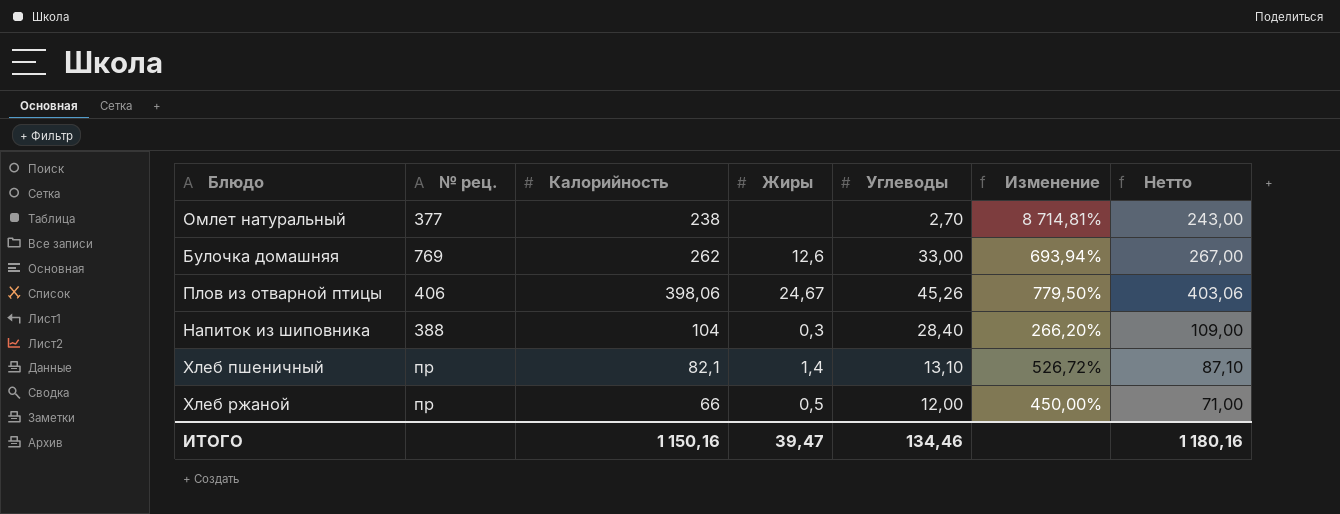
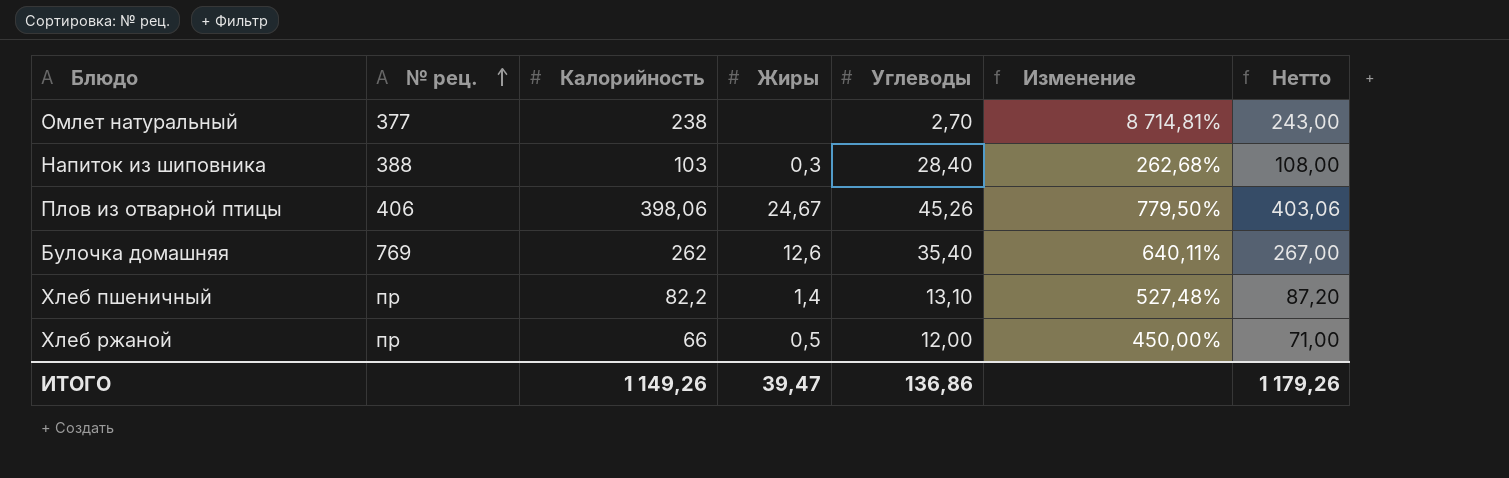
row order: none -> № рец. ascending
Напиток из шиповника | Калорийность: 104 -> 103
Напиток из шиповника | Изменение: 266,20% -> 262,68%
Напиток из шиповника | Нетто: 109,00 -> 108,00
Булочка домашняя | Углеводы: 33,00 -> 35,40
Булочка домашняя | Изменение: 693,94% -> 640,11%
Хлеб пшеничный | Калорийность: 82,1 -> 82,2
Хлеб пшеничный | Изменение: 526,72% -> 527,48%
Хлеб пшеничный | Нетто: 87,10 -> 87,20
ИТОГО | Калорийность: 1 150,16 -> 1 149,26
ИТОГО | Углеводы: 134,46 -> 136,86
ИТОГО | Нетто: 1 180,16 -> 1 179,26

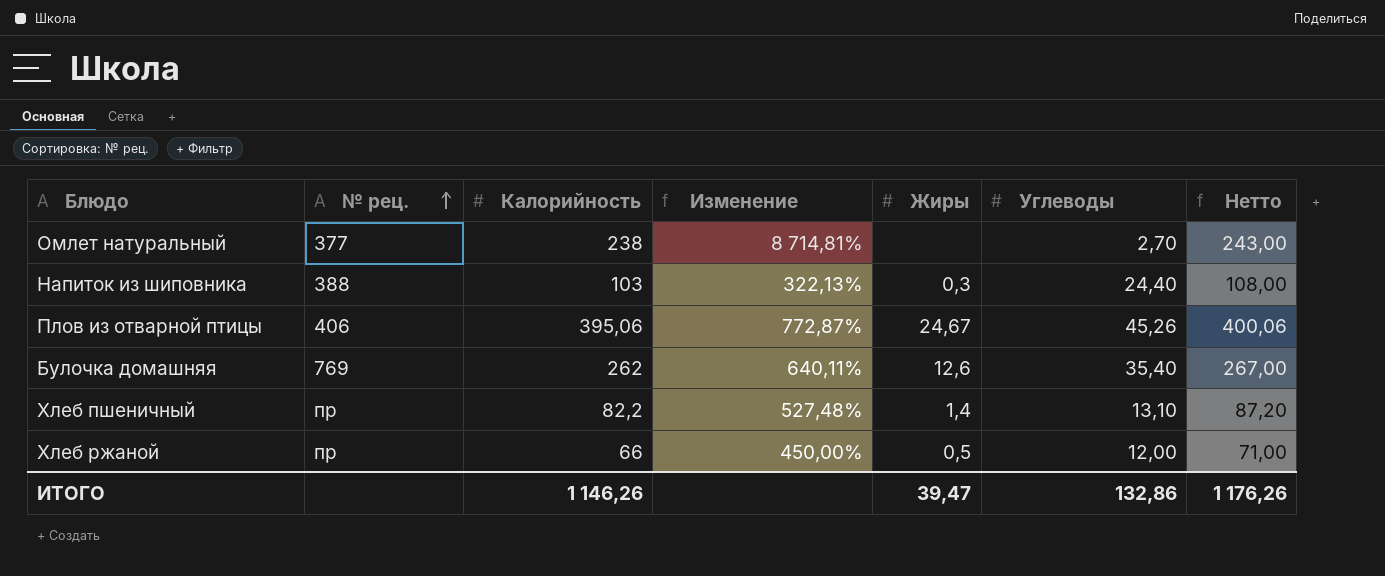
column Изменение | position: 6 -> 4
Напиток из шиповника | Изменение: 262,68% -> 322,13%
Напиток из шиповника | Углеводы: 28,40 -> 24,40
Плов из отварной птицы | Калорийность: 398,06 -> 395,06
Плов из отварной птицы | Изменение: 779,50% -> 772,87%
Плов из отварной птицы | Нетто: 403,06 -> 400,06
ИТОГО | Калорийность: 1 149,26 -> 1 146,26
ИТОГО | Углеводы: 136,86 -> 132,86
ИТОГО | Нетто: 1 179,26 -> 1 176,26

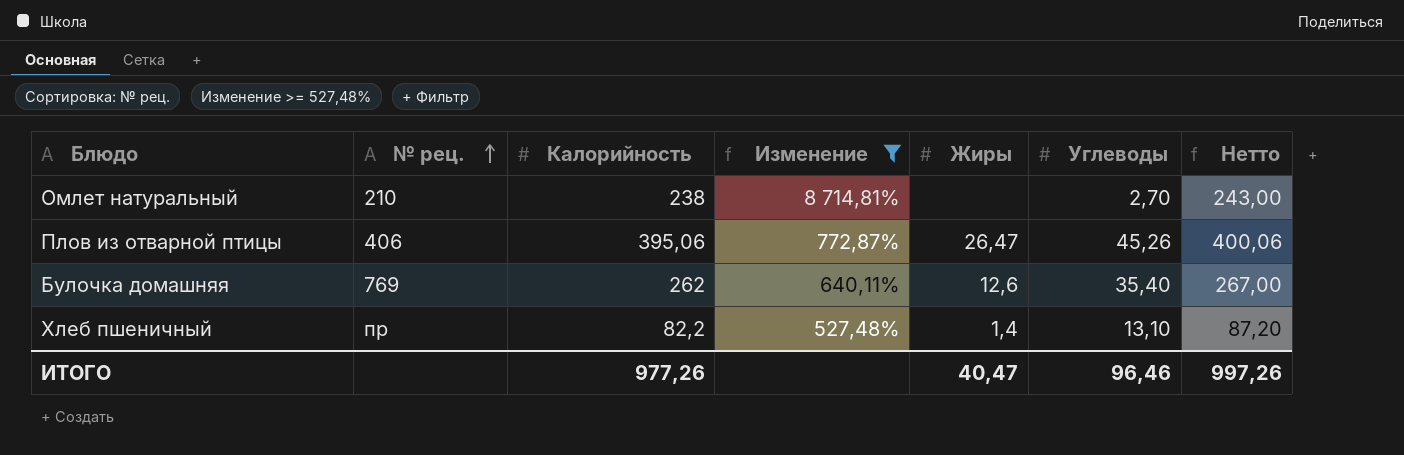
filter: none -> Изменение >= 527,48%
Омлет натуральный | № рец.: 377 -> 210
Плов из отварной птицы | Жиры: 24,67 -> 26,47
ИТОГО | Калорийность: 1 146,26 -> 977,26
ИТОГО | Жиры: 39,47 -> 40,47
ИТОГО | Углеводы: 132,86 -> 96,46
ИТОГО | Нетто: 1 176,26 -> 997,26

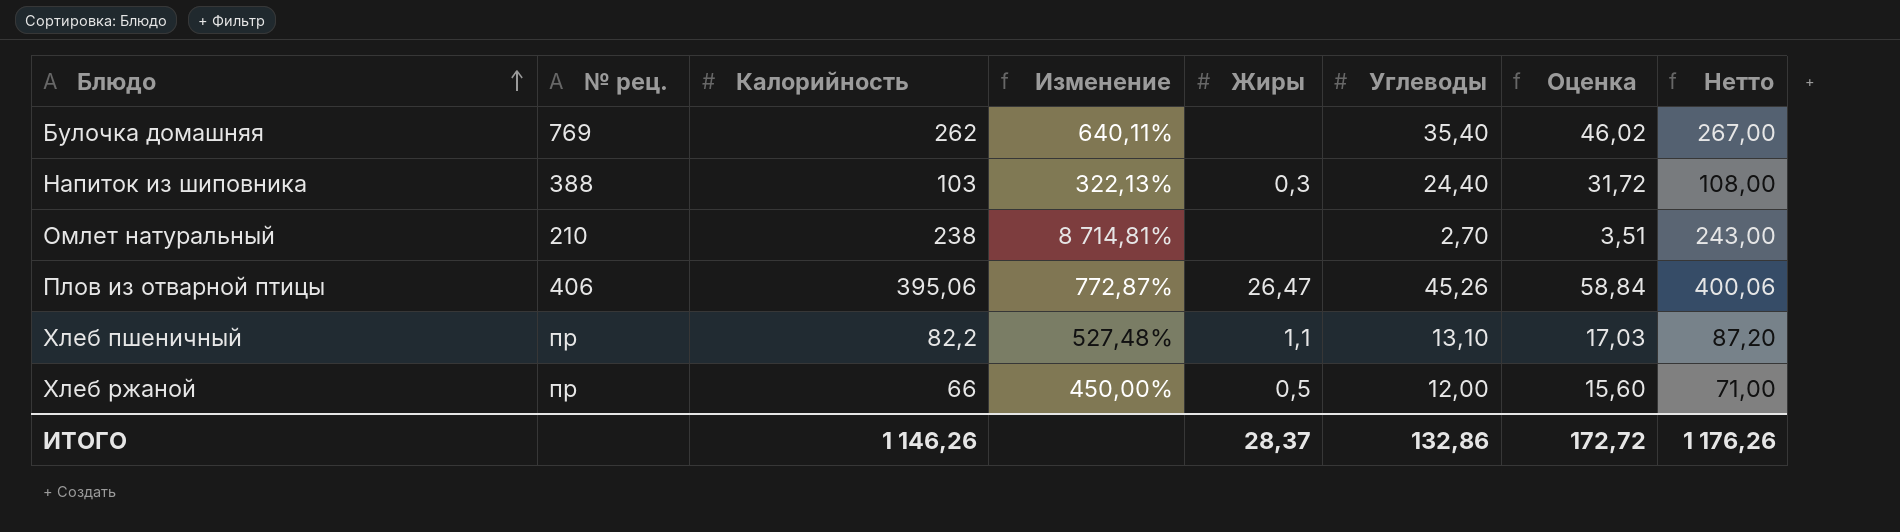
filter: Изменение >= 527,48% -> none
row order: № рец. ascending -> Блюдо ascending
column Оценка | formula: none -> [Углеводы] * 1,3
Булочка домашняя | Жиры: 12,6 -> none
Хлеб пшеничный | Жиры: 1,4 -> 1,1
ИТОГО | Калорийность: 977,26 -> 1 146,26
ИТОГО | Жиры: 40,47 -> 28,37
ИТОГО | Углеводы: 96,46 -> 132,86
ИТОГО | Нетто: 997,26 -> 1 176,26

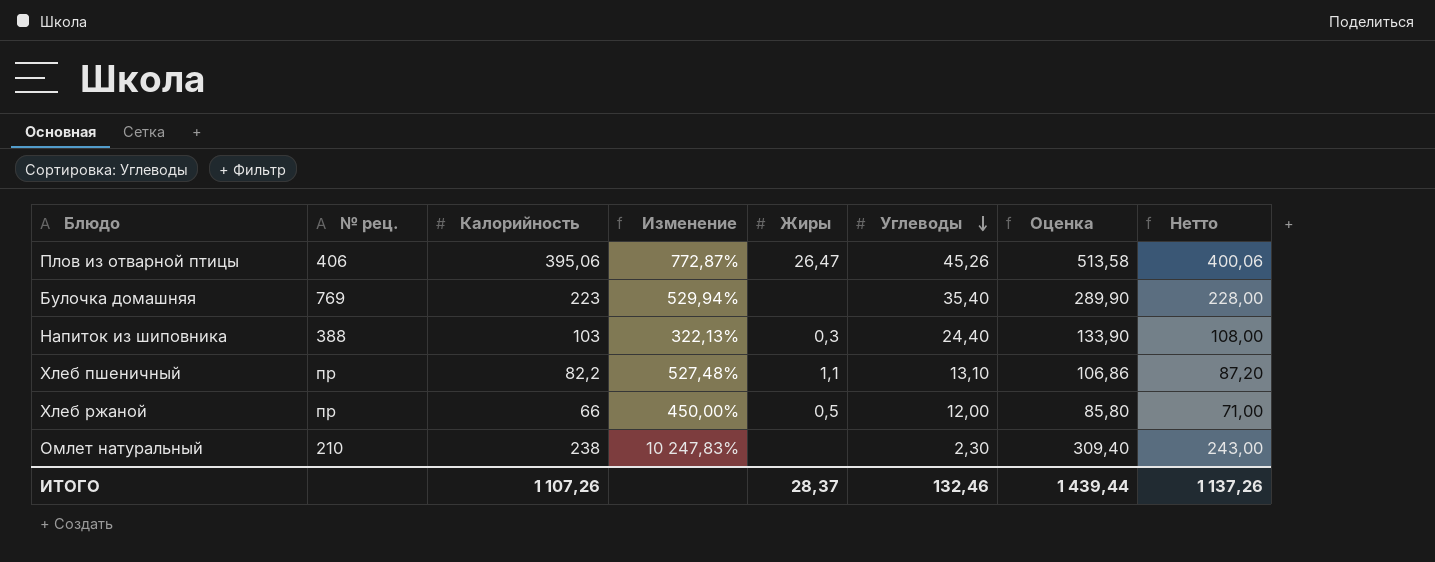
row order: Блюдо ascending -> Углеводы descending
column Оценка | formula: [Углеводы] * 1,3 -> [Калорийность] * 1,3
Булочка домашняя | Калорийность: 262 -> 223
Булочка домашняя | Изменение: 640,11% -> 529,94%
Булочка домашняя | Нетто: 267,00 -> 228,00
Омлет натуральный | Изменение: 8 714,81% -> 10 247,83%
Омлет натуральный | Углеводы: 2,70 -> 2,30
ИТОГО | Калорийность: 1 146,26 -> 1 107,26
ИТОГО | Углеводы: 132,86 -> 132,46
ИТОГО | Оценка: 172,72 -> 1 439,44
ИТОГО | Нетто: 1 176,26 -> 1 137,26

